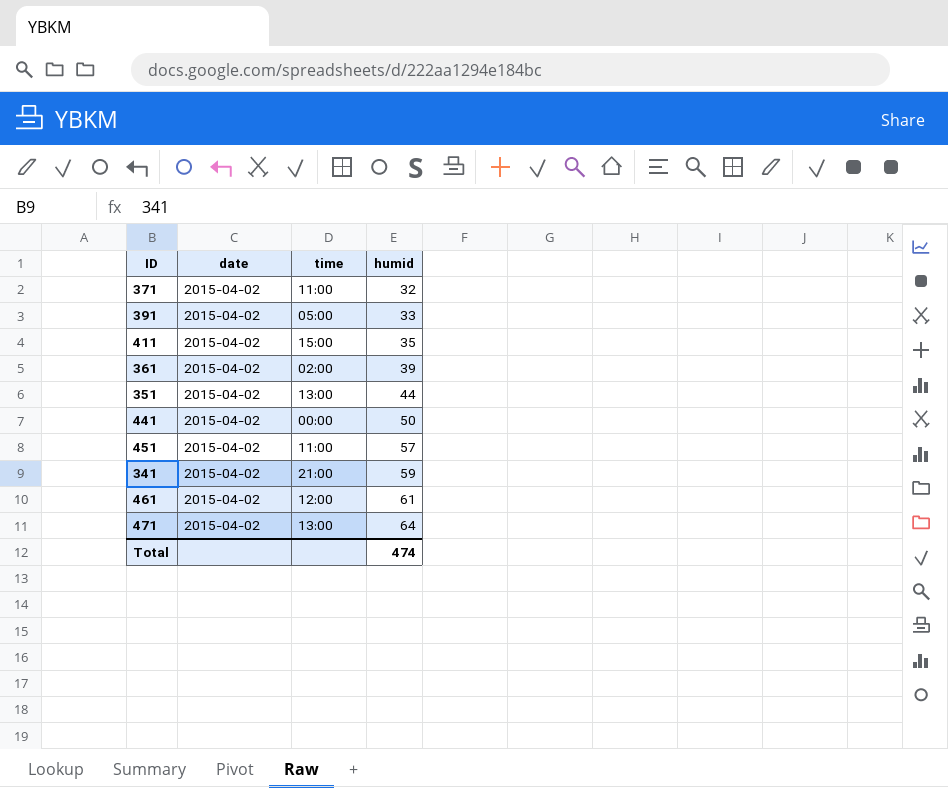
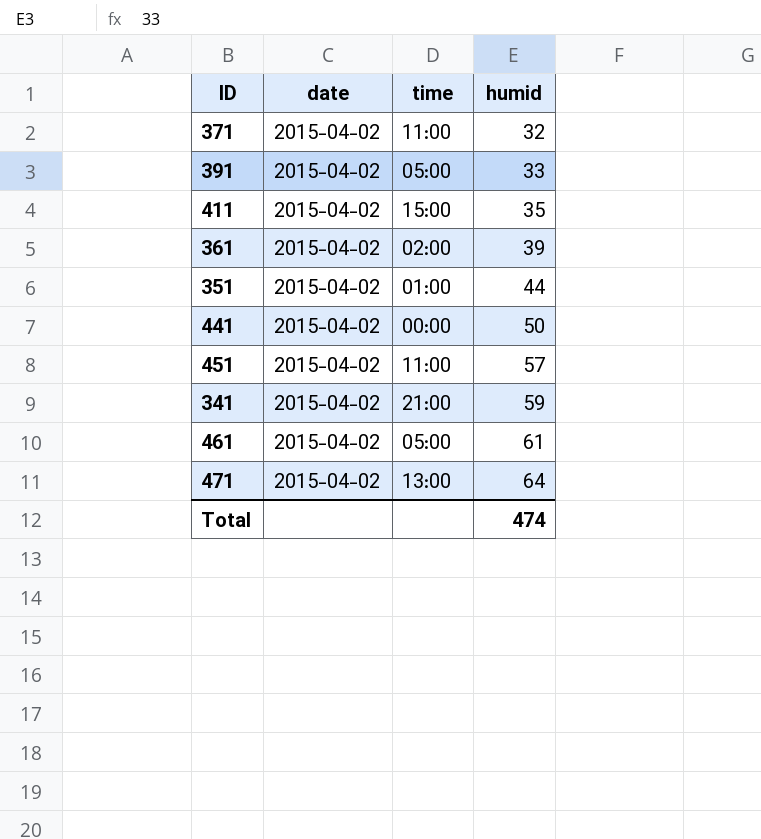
351 | time: 13:00 -> 01:00
461 | time: 12:00 -> 05:00

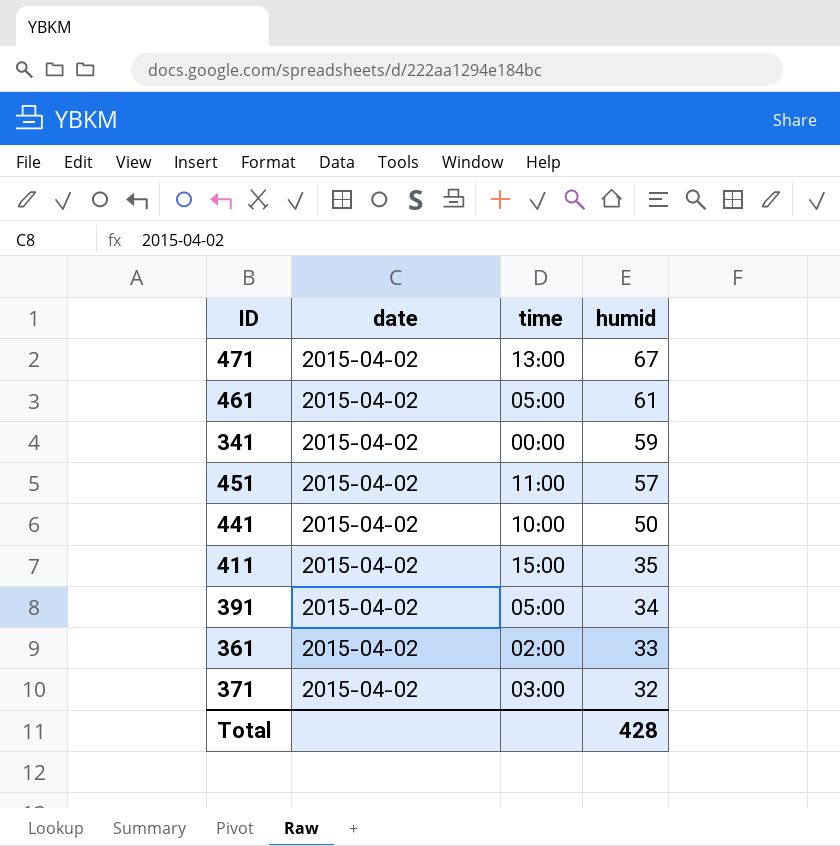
row order: humid ascending -> humid descending
row 351: 2015-04-02 | 01:00 | 44 -> none
471 | humid: 64 -> 67
341 | time: 21:00 -> 00:00
441 | time: 00:00 -> 10:00
391 | humid: 33 -> 34
361 | humid: 39 -> 33
371 | time: 11:00 -> 03:00
Total | humid: 474 -> 428

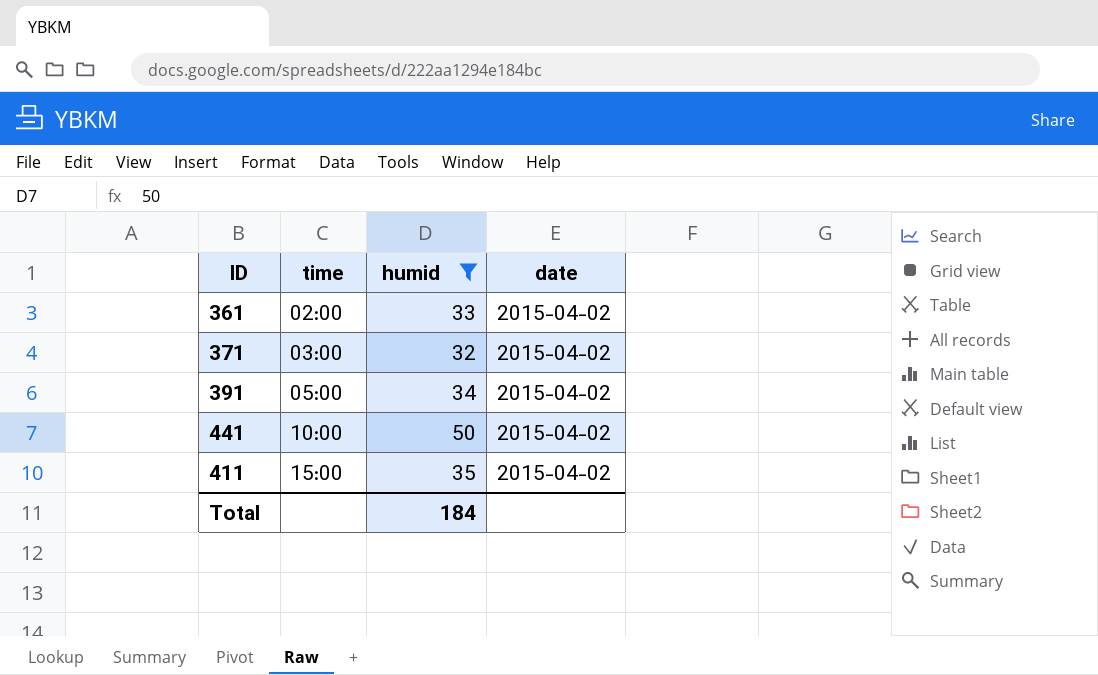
filter: none -> humid <= 50
row order: humid descending -> time ascending
column date | position: 2 -> 4
Total | humid: 428 -> 184

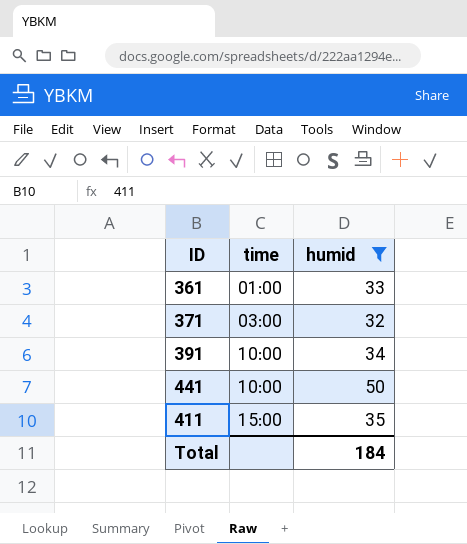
column date | position: 4 -> none
361 | time: 02:00 -> 01:00
391 | time: 05:00 -> 10:00

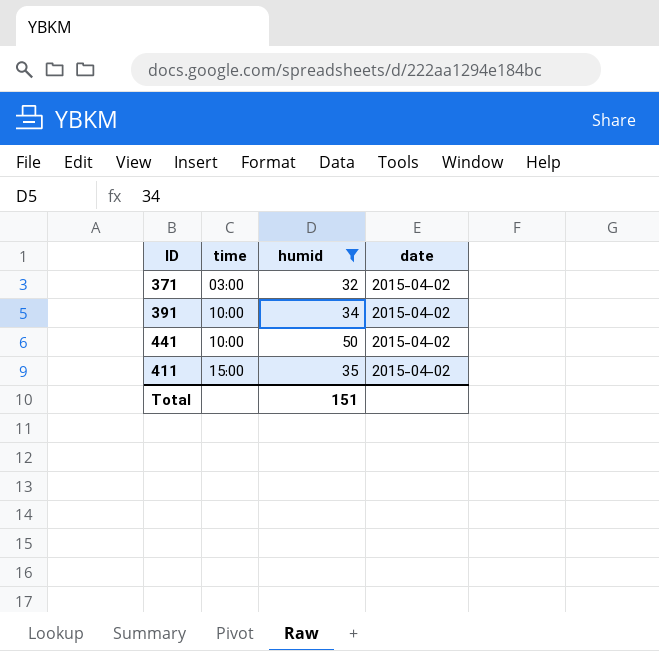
column date | position: none -> 4
row 361: 01:00 | 33 -> none
Total | humid: 184 -> 151

